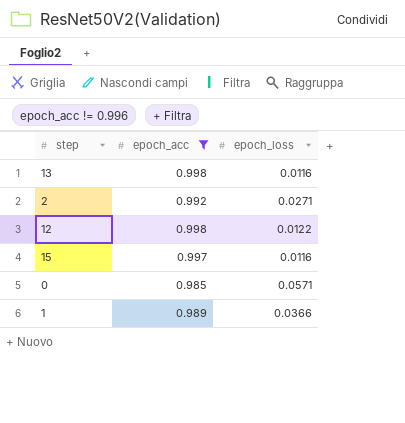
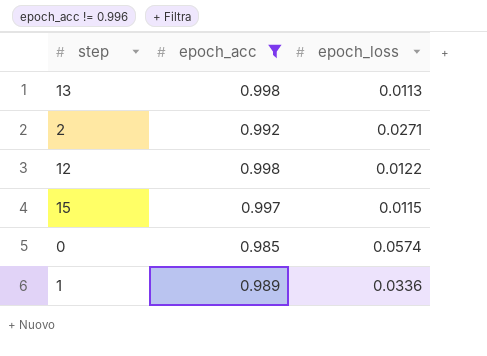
13 | epoch_loss: 0.0116 -> 0.0113
15 | epoch_loss: 0.0116 -> 0.0115
0 | epoch_loss: 0.0571 -> 0.0574
1 | epoch_loss: 0.0366 -> 0.0336

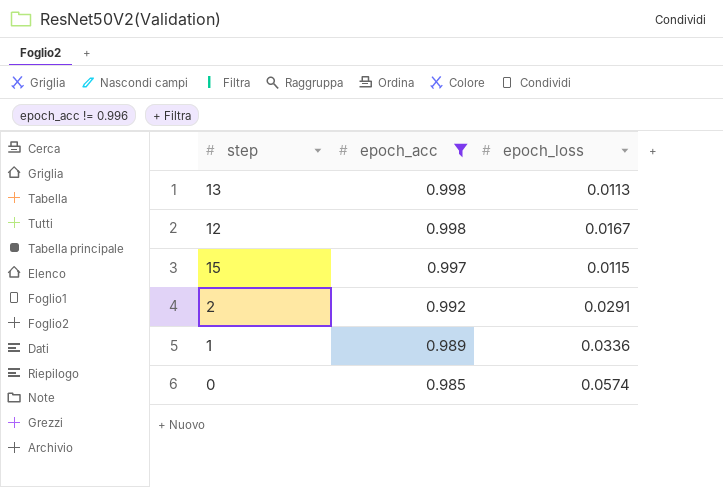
row order: none -> epoch_acc descending
12 | epoch_loss: 0.0122 -> 0.0167
2 | epoch_loss: 0.0271 -> 0.0291

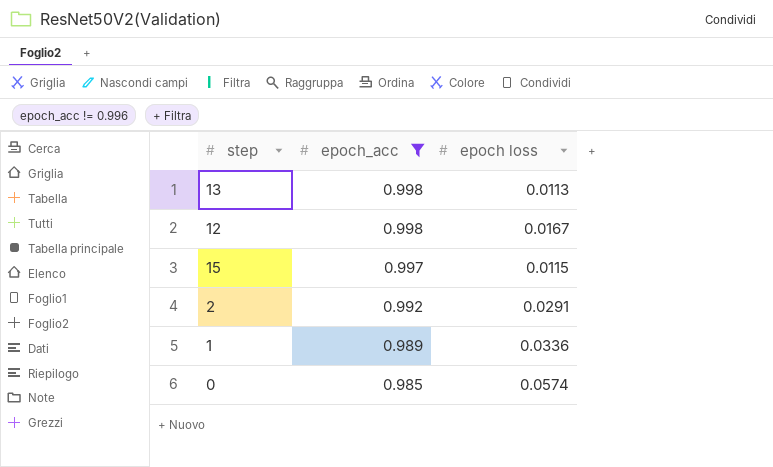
column name: epoch_loss -> epoch loss

